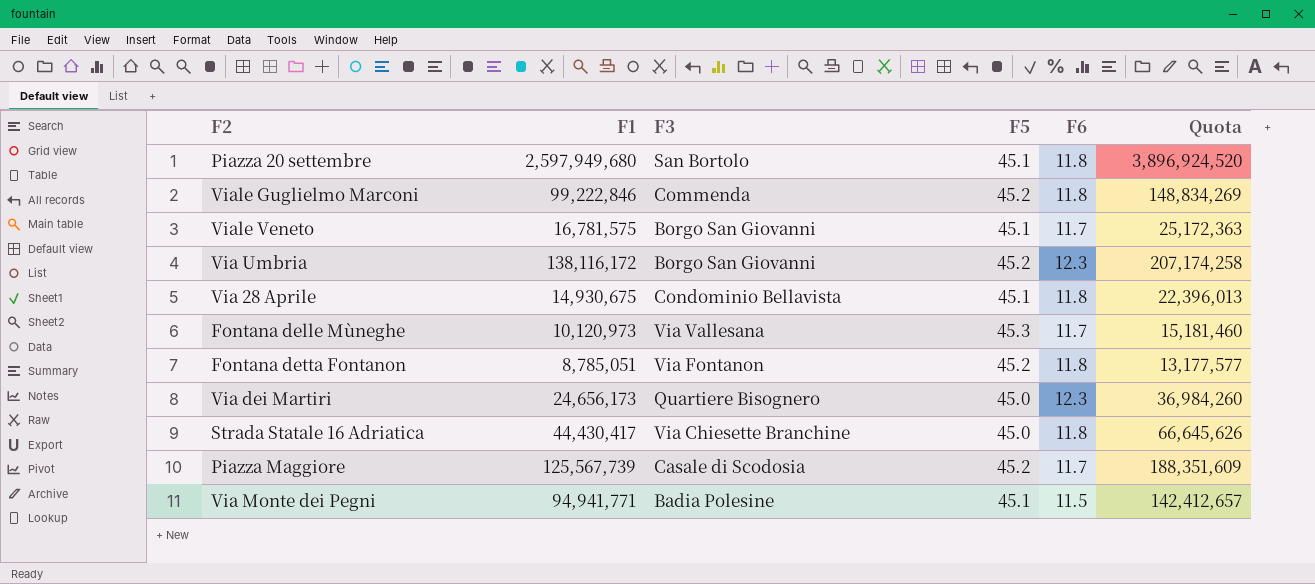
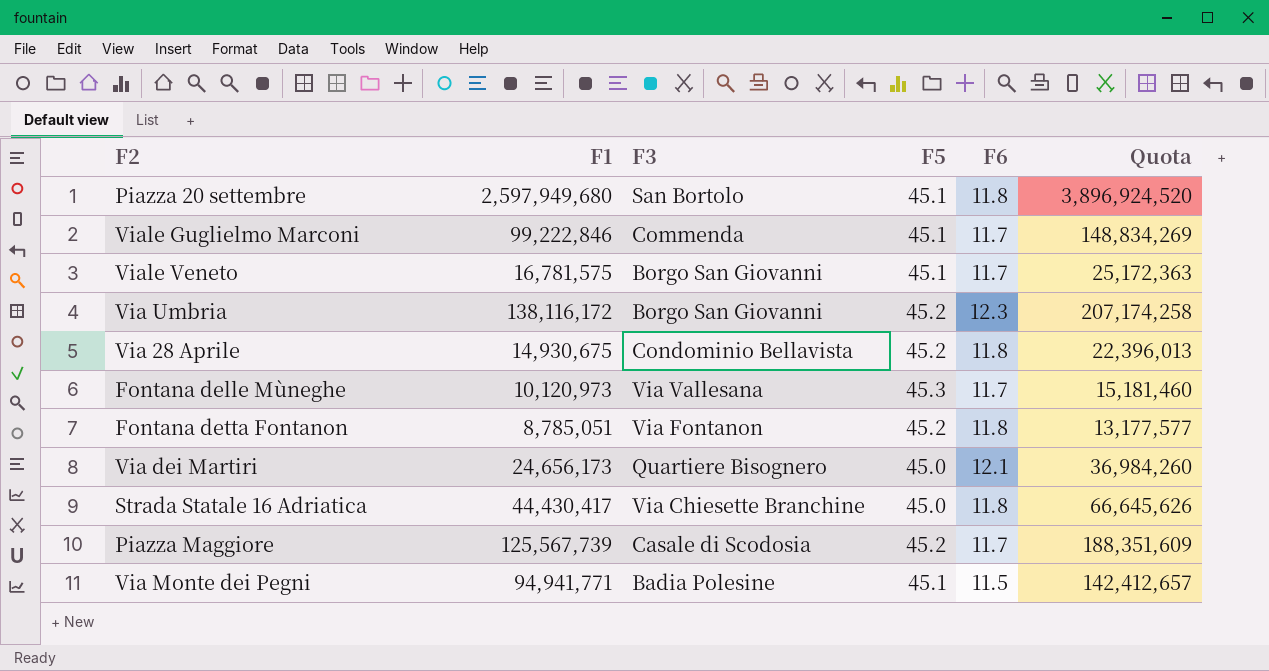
Viale Guglielmo Marconi | F5: 45.2 -> 45.1
Viale Guglielmo Marconi | F6: 11.8 -> 11.7
Via 28 Aprile | F5: 45.1 -> 45.2
Via dei Martiri | F6: 12.3 -> 12.1

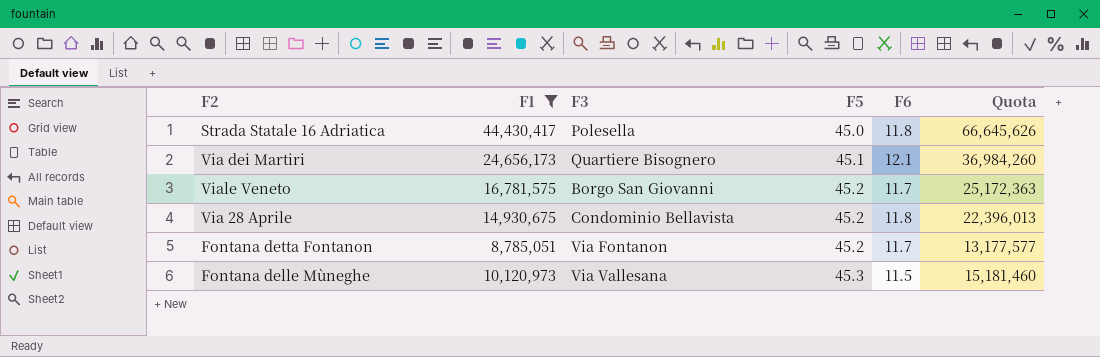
filter: none -> F1 <= 44,430,417
row order: none -> F5 ascending
Strada Statale 16 Adriatica | F3: Via Chiesette Branchine -> Polesella
Via dei Martiri | F5: 45.0 -> 45.1
Viale Veneto | F5: 45.1 -> 45.2
Fontana detta Fontanon | F6: 11.8 -> 11.7
Fontana delle Mùneghe | F6: 11.7 -> 11.5

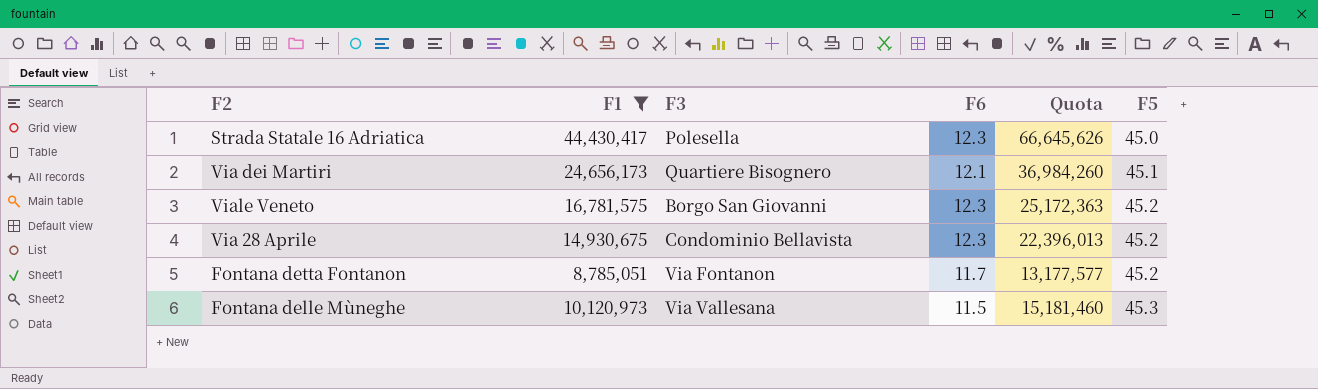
column F5 | position: 4 -> 6
Strada Statale 16 Adriatica | F6: 11.8 -> 12.3
Viale Veneto | F6: 11.7 -> 12.3
Via 28 Aprile | F6: 11.8 -> 12.3

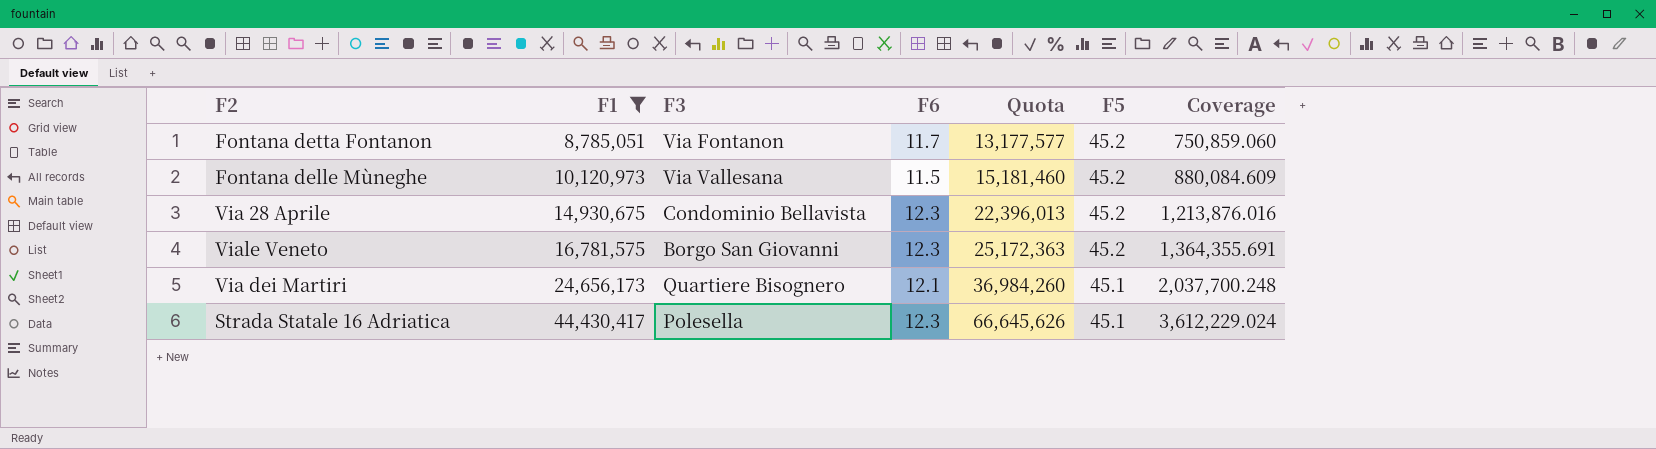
row order: F5 ascending -> F1 ascending
column Coverage | formula: none -> [F1] / [F6]
Fontana delle Mùneghe | F5: 45.3 -> 45.2
Strada Statale 16 Adriatica | F5: 45.0 -> 45.1

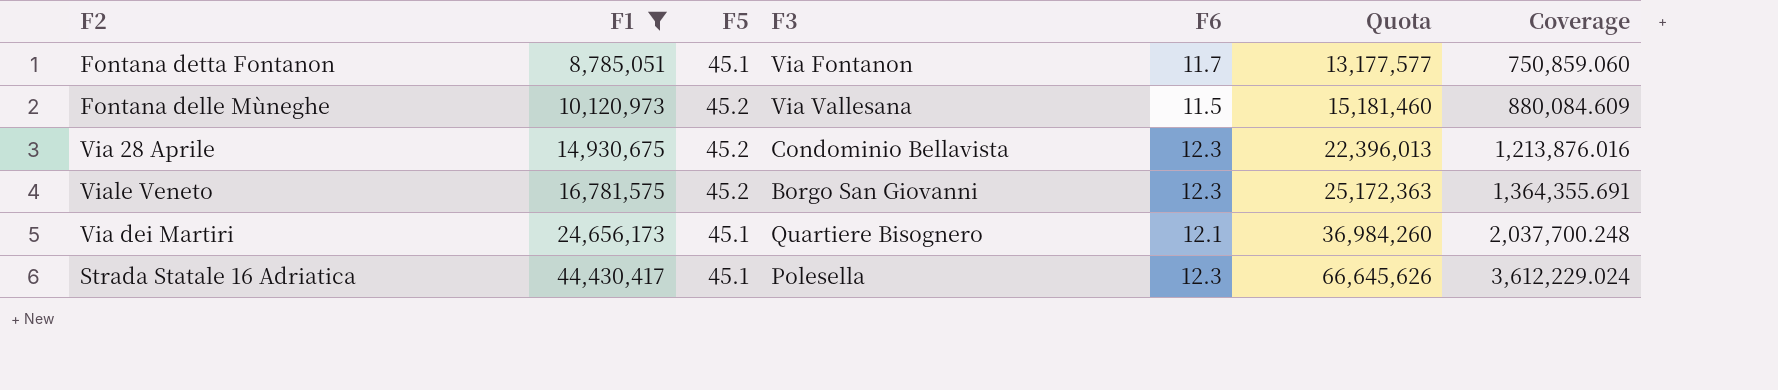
column F5 | position: 6 -> 3
Fontana detta Fontanon | F5: 45.2 -> 45.1

